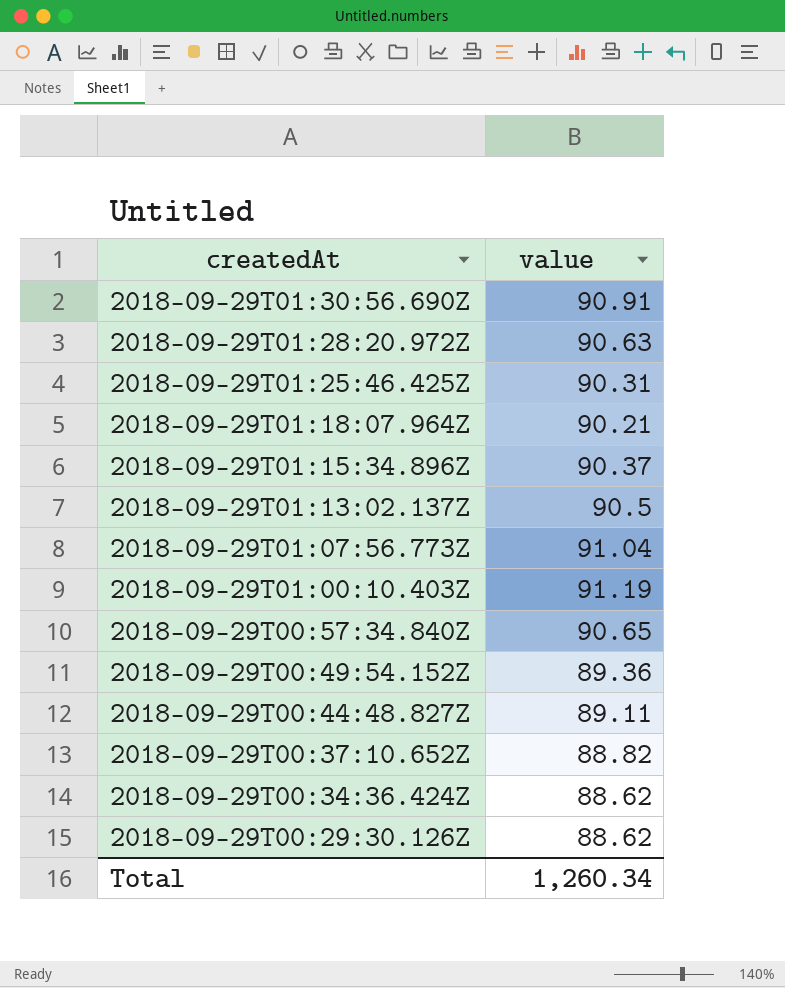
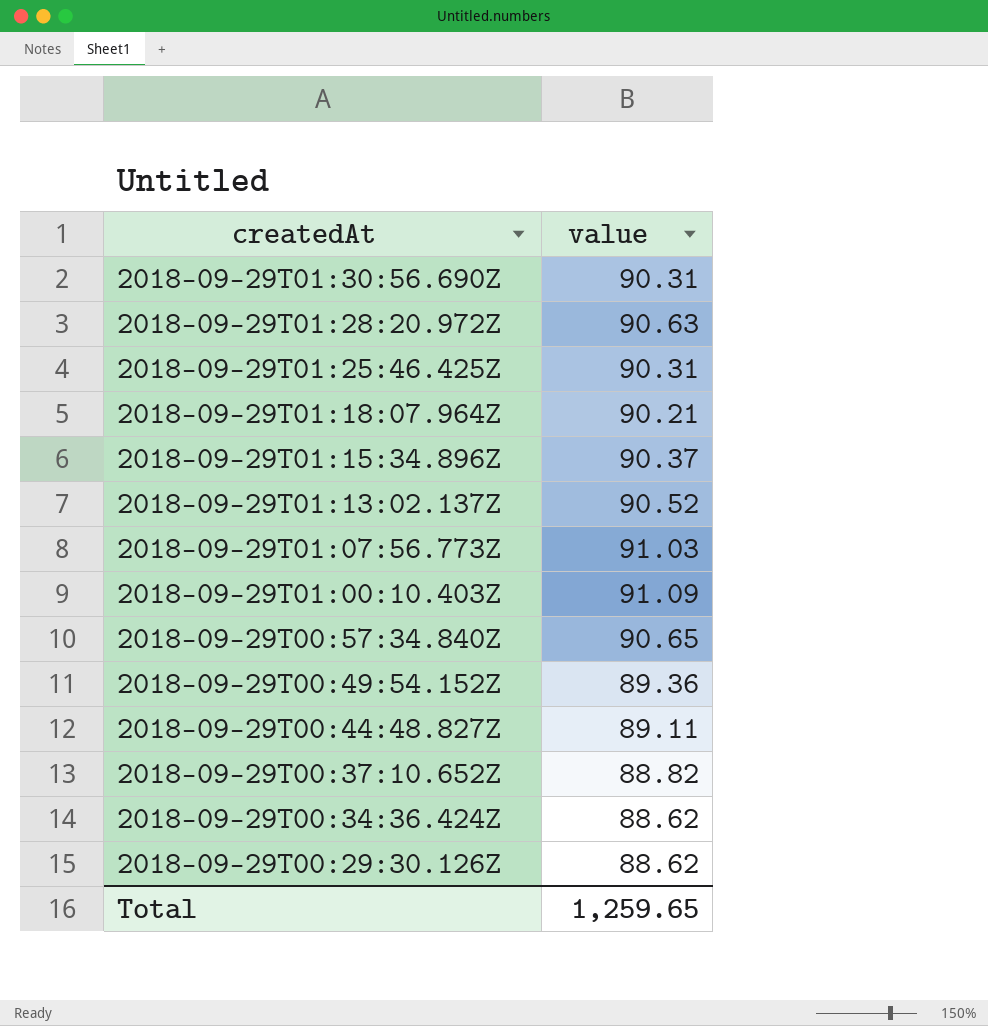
2018-09-29T01:30:56.690Z | value: 90.91 -> 90.31
2018-09-29T01:13:02.137Z | value: 90.5 -> 90.52
2018-09-29T01:07:56.773Z | value: 91.04 -> 91.03
2018-09-29T01:00:10.403Z | value: 91.19 -> 91.09
Total | value: 1,260.34 -> 1,259.65

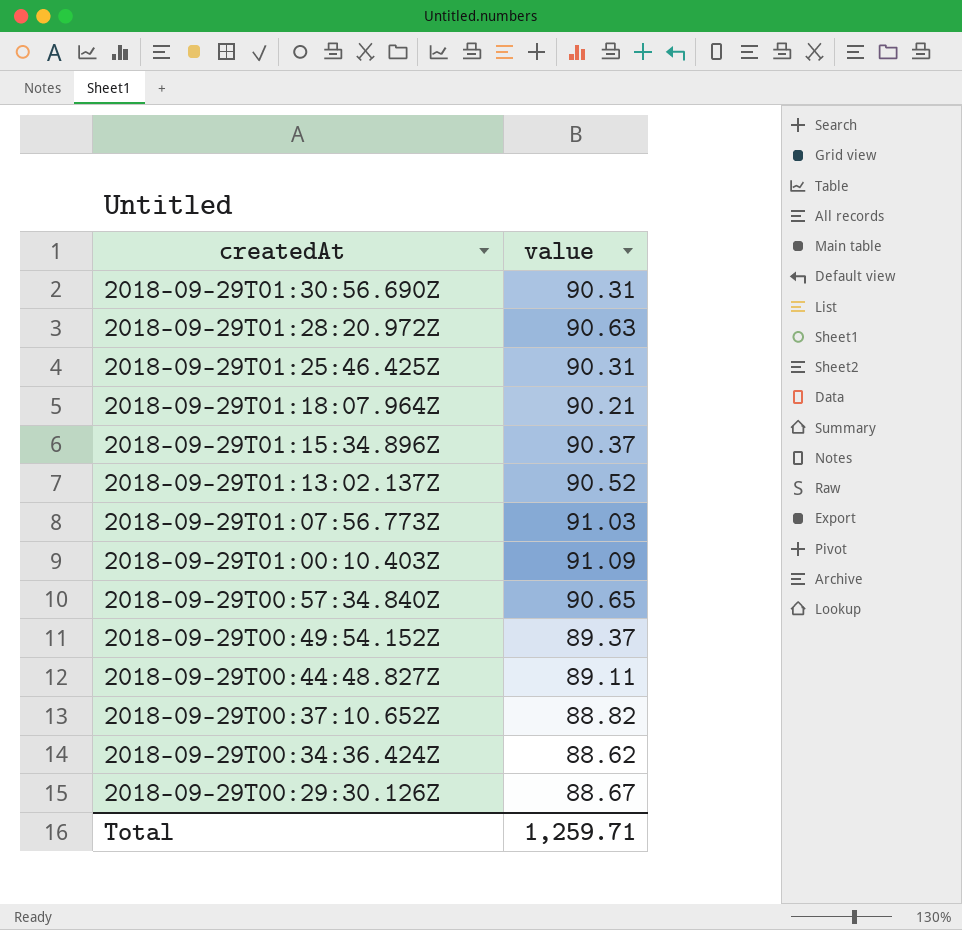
2018-09-29T00:49:54.152Z | value: 89.36 -> 89.37
2018-09-29T00:29:30.126Z | value: 88.62 -> 88.67
Total | value: 1,259.65 -> 1,259.71

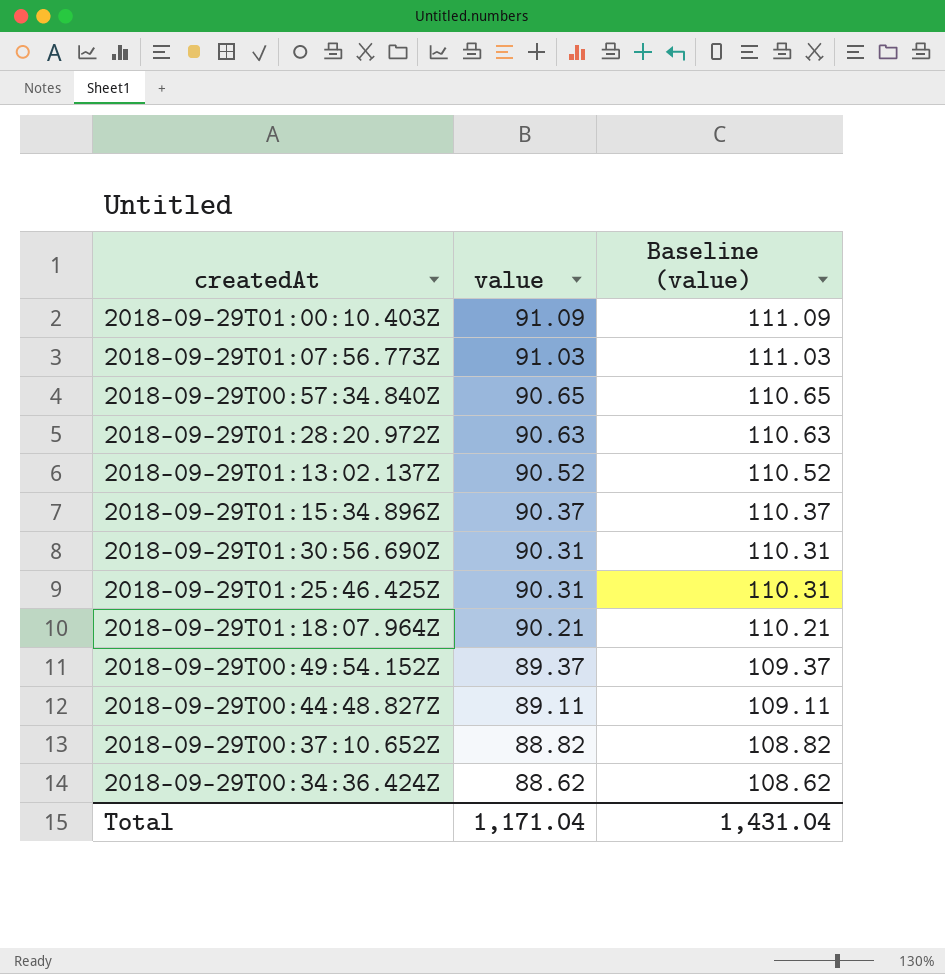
row order: createdAt descending -> value descending
column Baseline (value) | formula: none -> [value] + 20
row 2018-09-29T00:29:30.126Z: 88.67 -> none
Total | value: 1,259.71 -> 1,171.04

